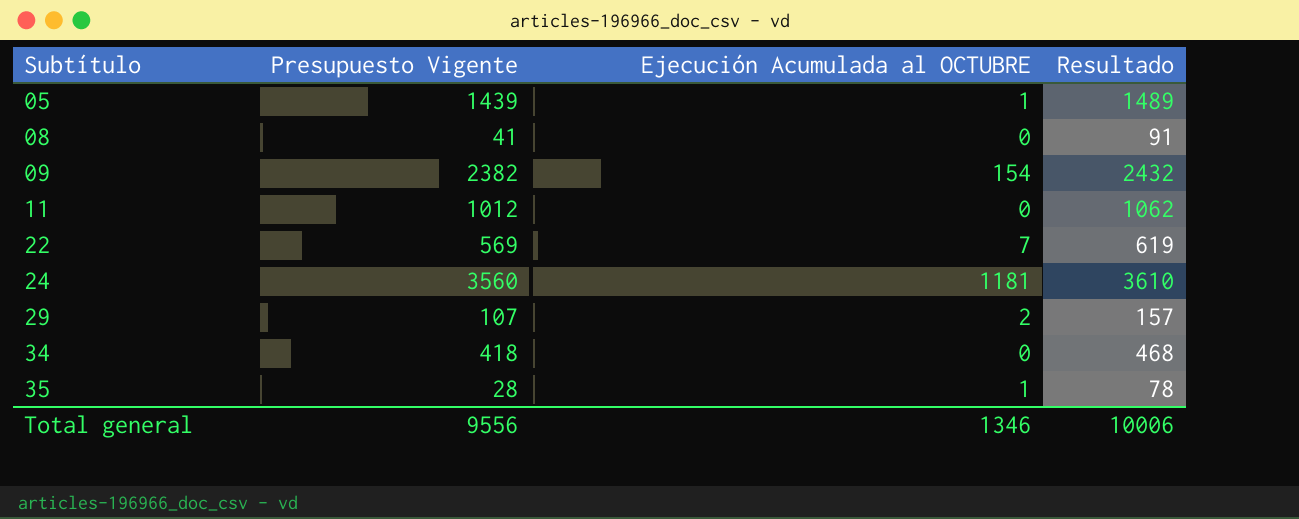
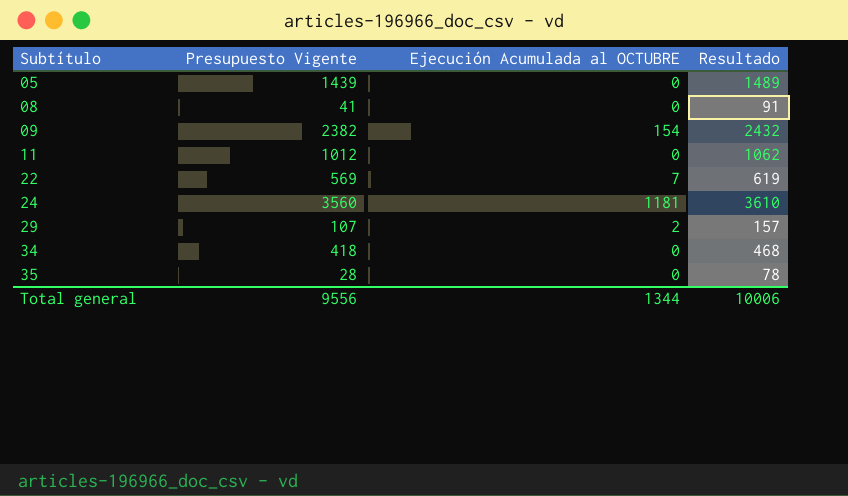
05 | Ejecución Acumulada al OCTUBRE: 1 -> 0
35 | Ejecución Acumulada al OCTUBRE: 1 -> 0
Total general | Ejecución Acumulada al OCTUBRE: 1346 -> 1344

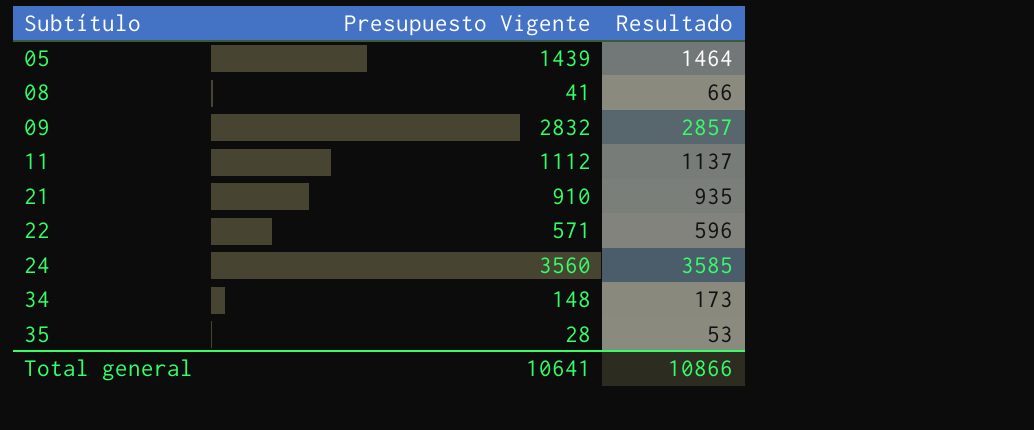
column Ejecución Acumulada al OCTUBRE | position: 3 -> none
column Resultado | formula: [Presupuesto Vigente] + 50 -> [Presupuesto Vigente] + 25
row 29: 107 | 2 | 157 -> none
09 | Presupuesto Vigente: 2382 -> 2832
11 | Presupuesto Vigente: 1012 -> 1112
row 21: none -> 910 | 935
22 | Presupuesto Vigente: 569 -> 571
34 | Presupuesto Vigente: 418 -> 148
Total general | Presupuesto Vigente: 9556 -> 10641
Total general | Resultado: 10006 -> 10866

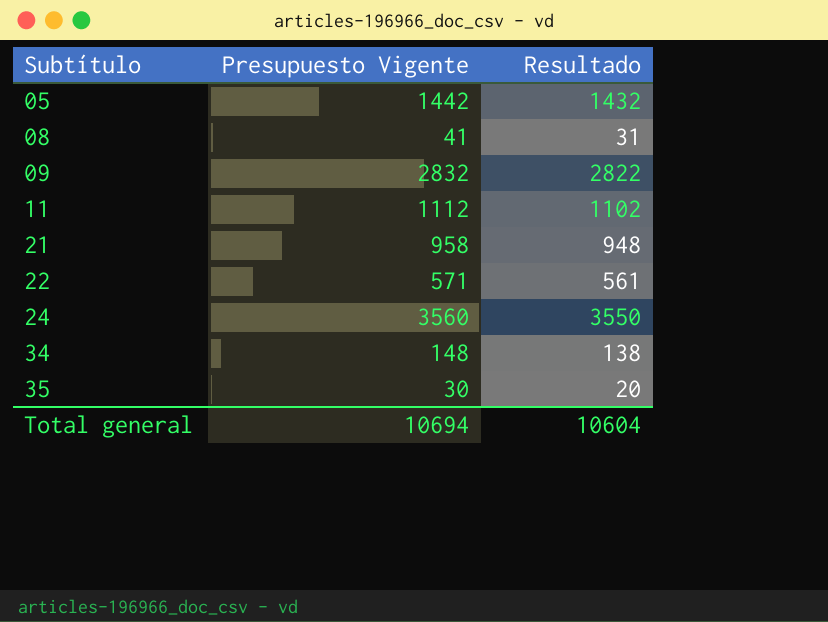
column Resultado | formula: [Presupuesto Vigente] + 25 -> [Presupuesto Vigente] - 10
05 | Presupuesto Vigente: 1439 -> 1442
21 | Presupuesto Vigente: 910 -> 958
35 | Presupuesto Vigente: 28 -> 30
Total general | Presupuesto Vigente: 10641 -> 10694
Total general | Resultado: 10866 -> 10604

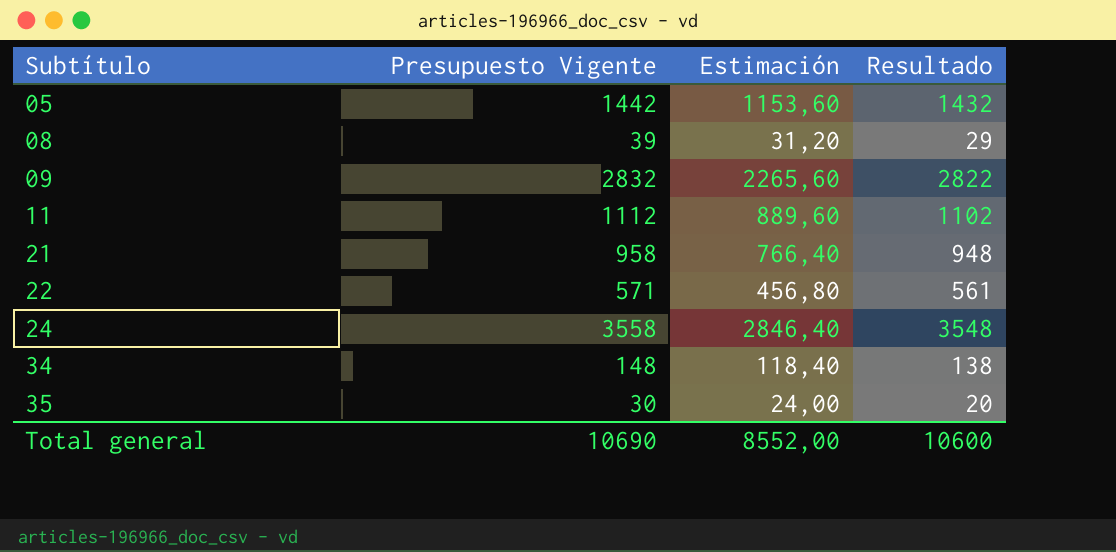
column Estimación | formula: none -> [Presupuesto Vigente] * 0,8
08 | Presupuesto Vigente: 41 -> 39
08 | Resultado: 31 -> 29
24 | Presupuesto Vigente: 3560 -> 3558
24 | Resultado: 3550 -> 3548
Total general | Presupuesto Vigente: 10694 -> 10690
Total general | Resultado: 10604 -> 10600

